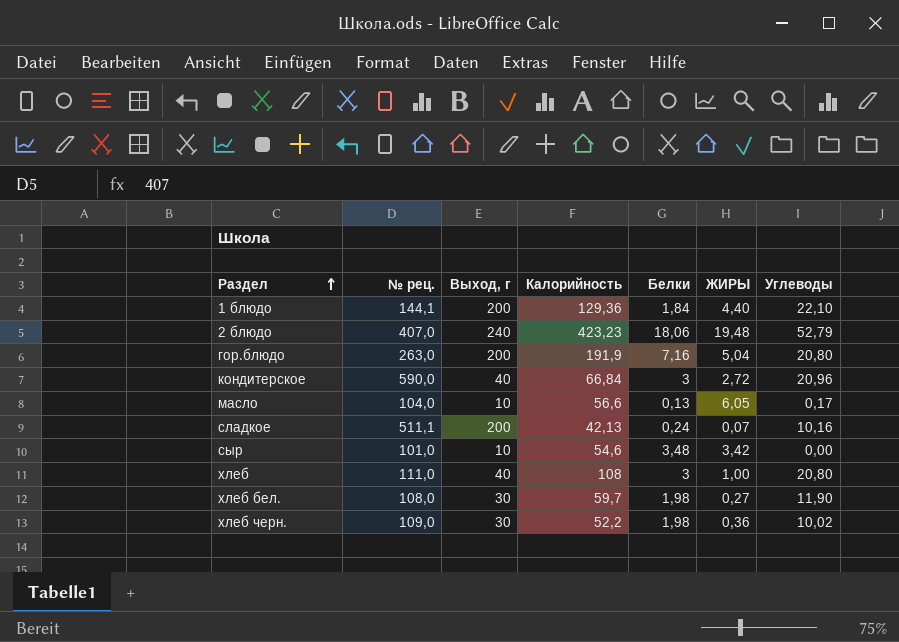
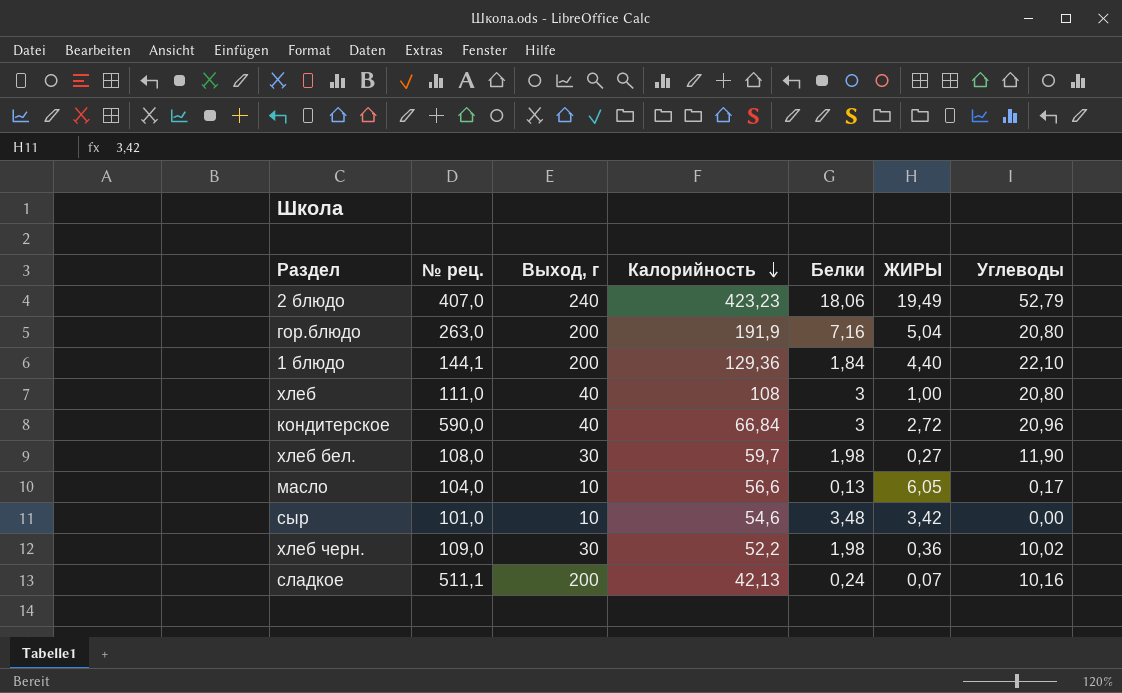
row order: Раздел ascending -> Калорийность descending
2 блюдо | ЖИРЫ: 19,48 -> 19,49

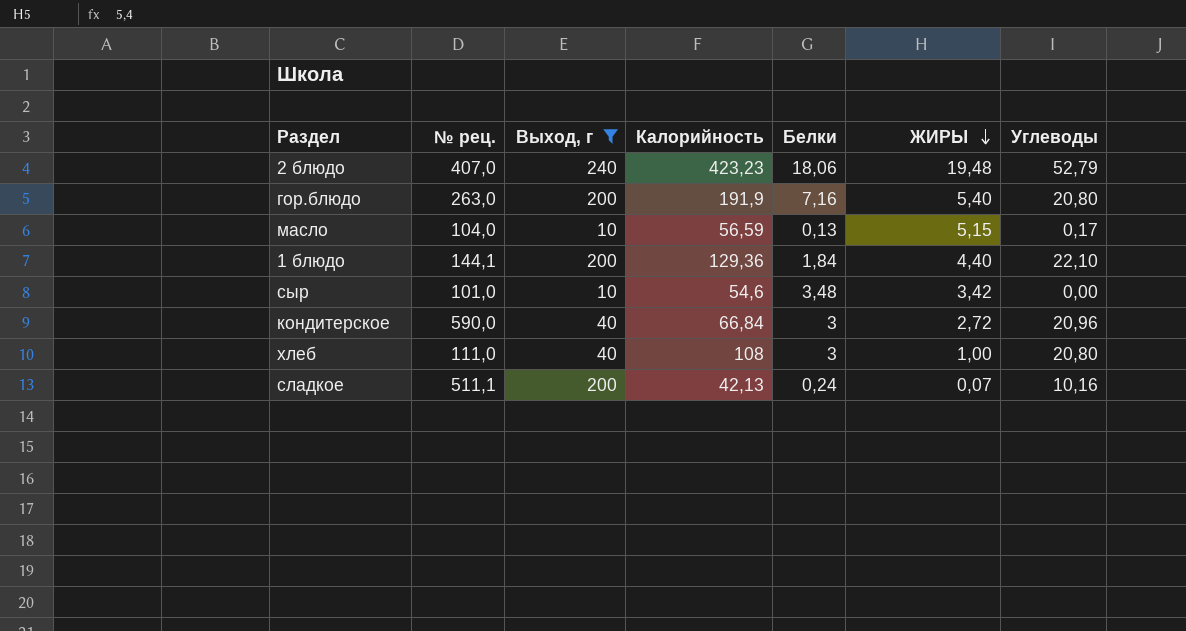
filter: none -> Выход, г != 30
row order: Калорийность descending -> ЖИРЫ descending
2 блюдо | ЖИРЫ: 19,49 -> 19,48
гор.блюдо | ЖИРЫ: 5,04 -> 5,40
масло | Калорийность: 56,6 -> 56,59
масло | ЖИРЫ: 6,05 -> 5,15

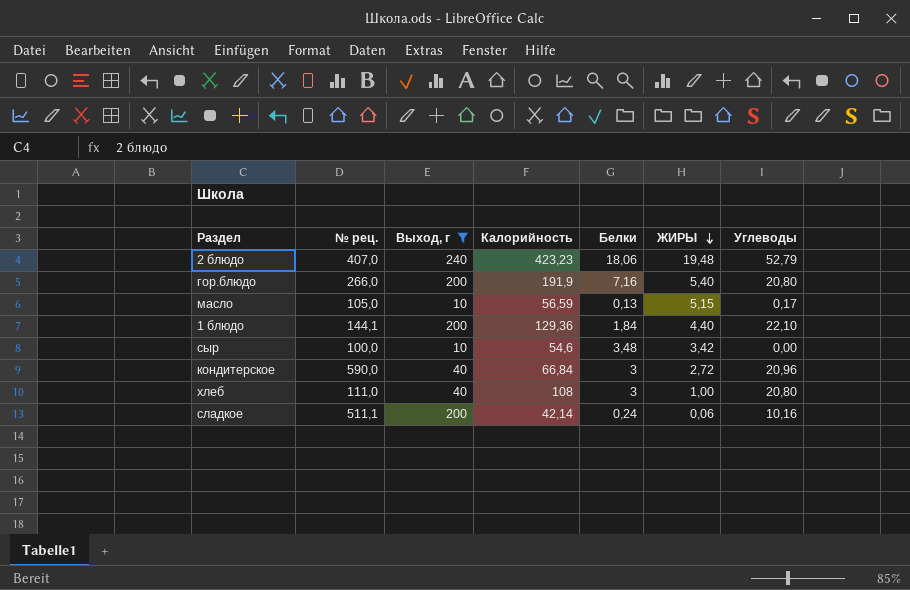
гор.блюдо | № рец.: 263,0 -> 266,0
масло | № рец.: 104,0 -> 105,0
сыр | № рец.: 101,0 -> 100,0
сладкое | Калорийность: 42,13 -> 42,14
сладкое | ЖИРЫ: 0,07 -> 0,06

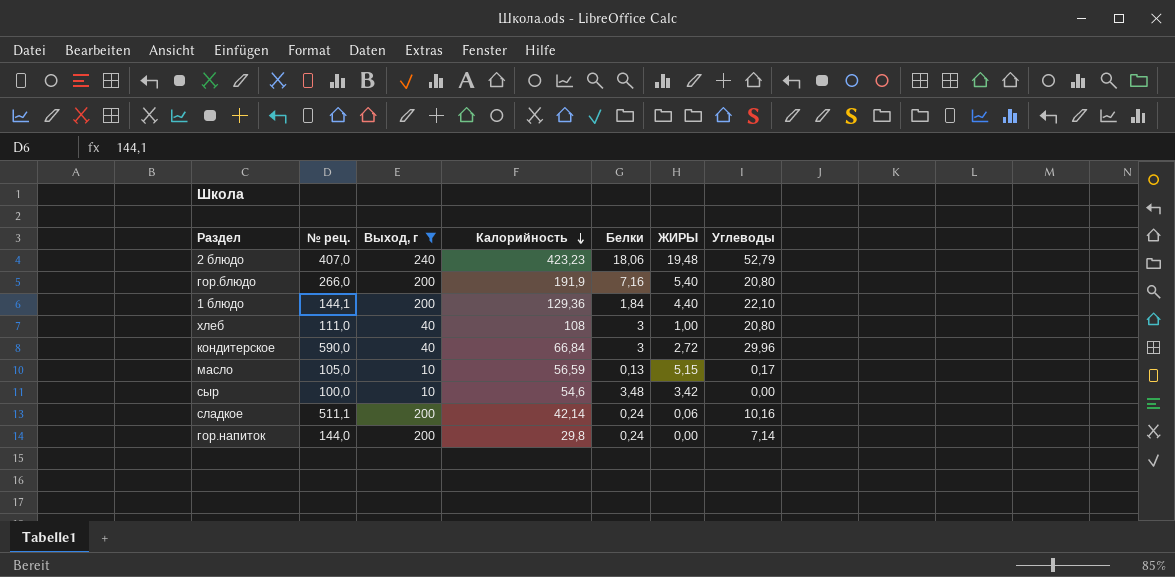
row order: ЖИРЫ descending -> Калорийность descending
кондитерское | Углеводы: 20,96 -> 29,96
row гор.напиток: none -> 144,0 | 200 | 29,8 | 0,24 | 0,00 | 7,14

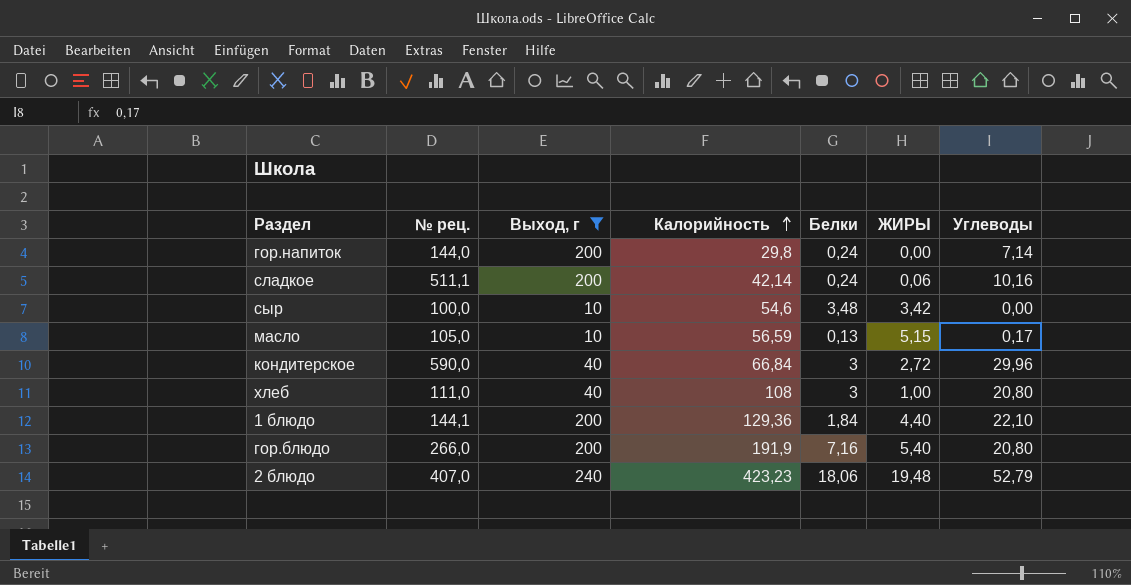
row order: Калорийность descending -> Калорийность ascending

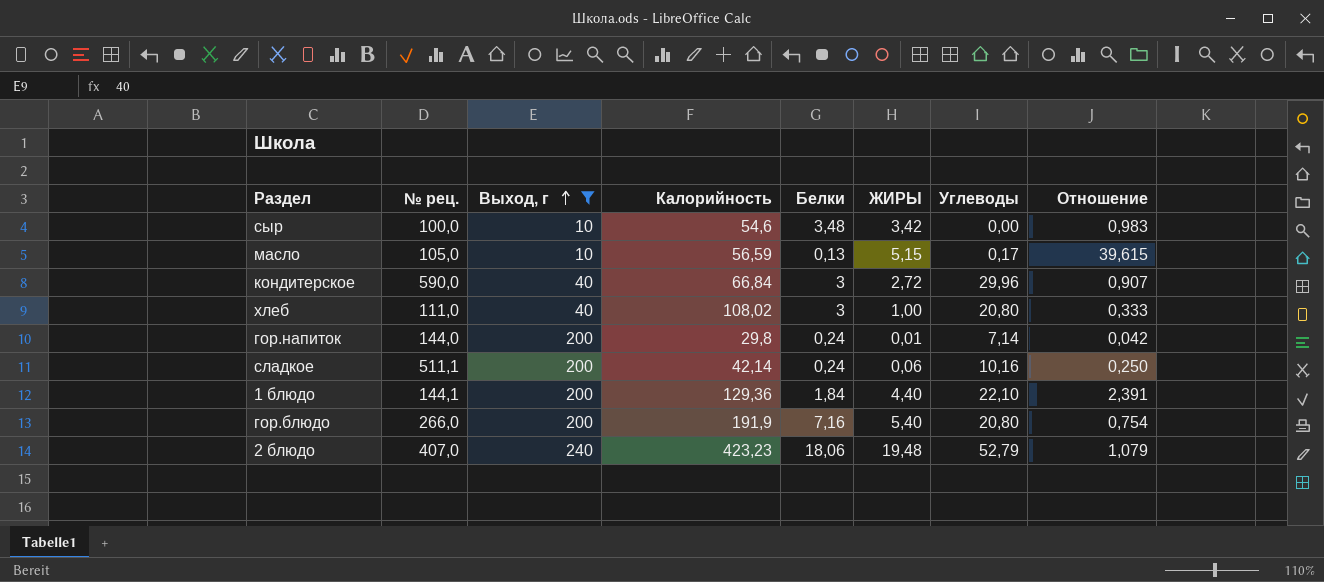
row order: Калорийность ascending -> Выход, г ascending
column Отношение | formula: none -> [ЖИРЫ] / [Белки]
хлеб | Калорийность: 108 -> 108,02
гор.напиток | ЖИРЫ: 0,00 -> 0,01

